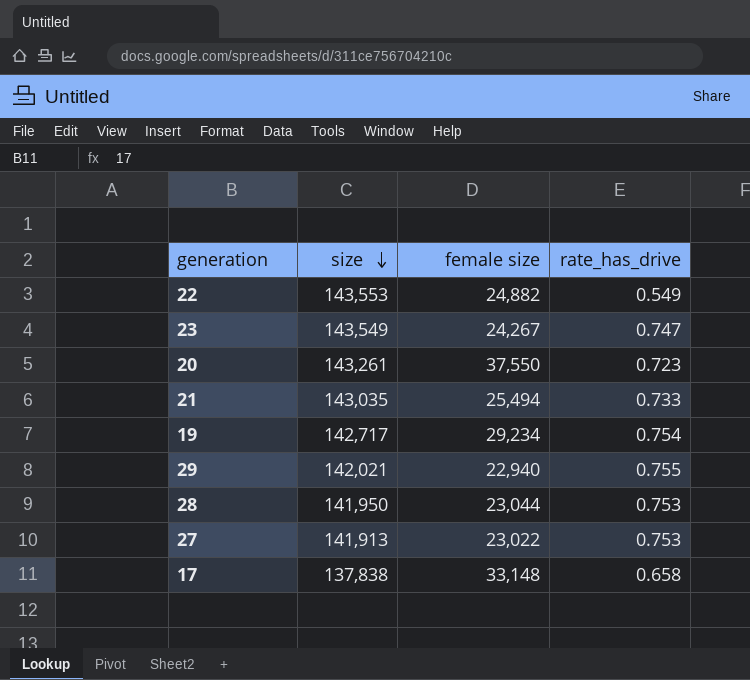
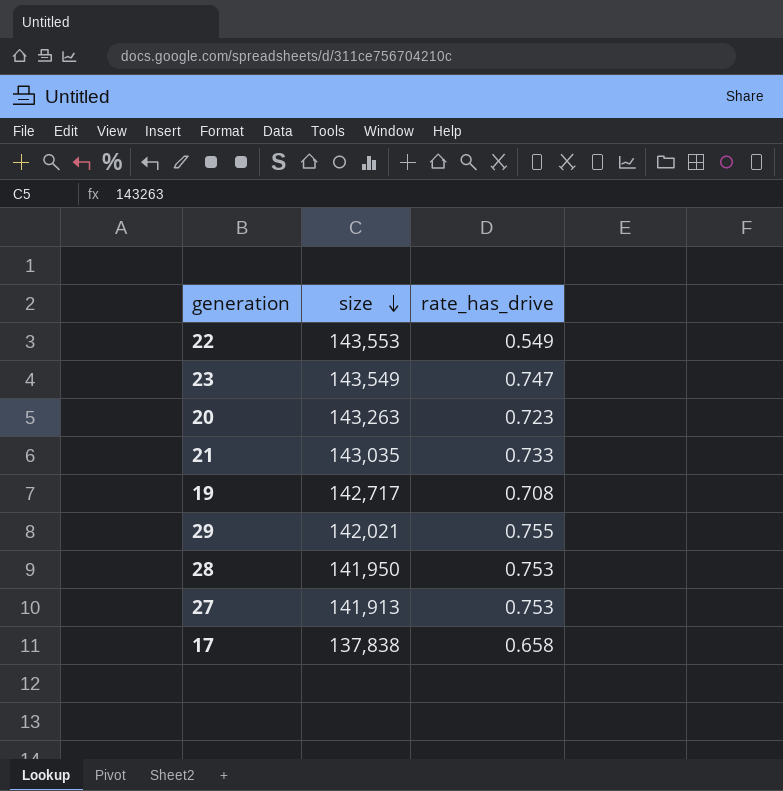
column female size | position: 3 -> none
20 | size: 143,261 -> 143,263
19 | rate_has_drive: 0.754 -> 0.708

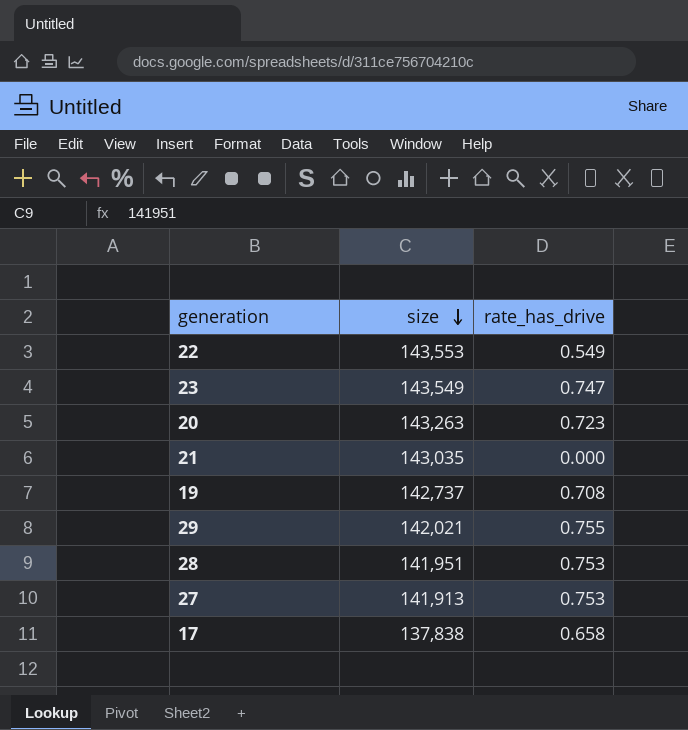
21 | rate_has_drive: 0.733 -> 0.000
19 | size: 142,717 -> 142,737
28 | size: 141,950 -> 141,951

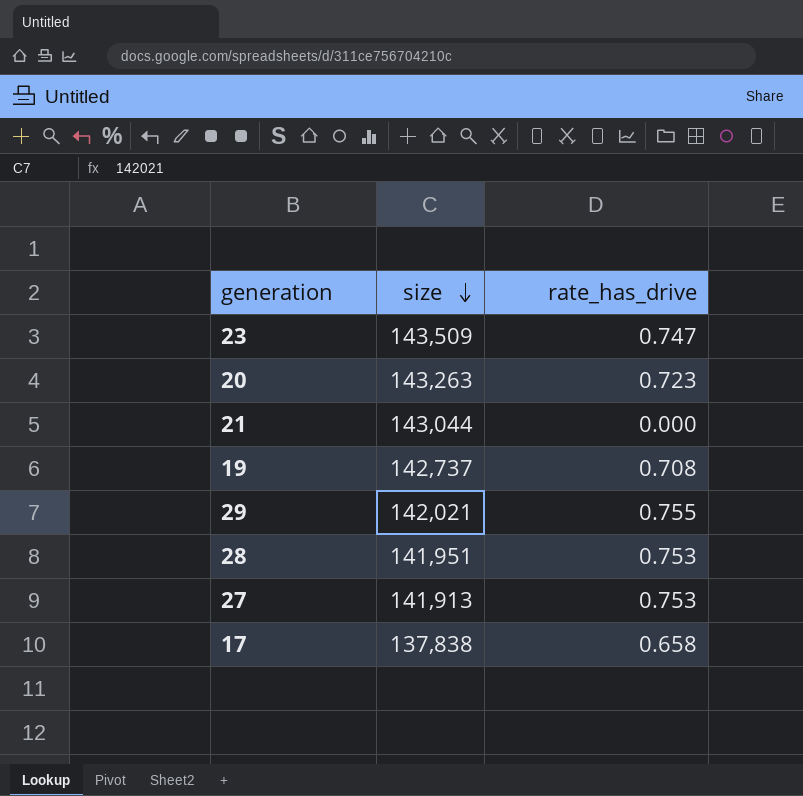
row 22: 143,553 | 0.549 -> none
23 | size: 143,549 -> 143,509
21 | size: 143,035 -> 143,044

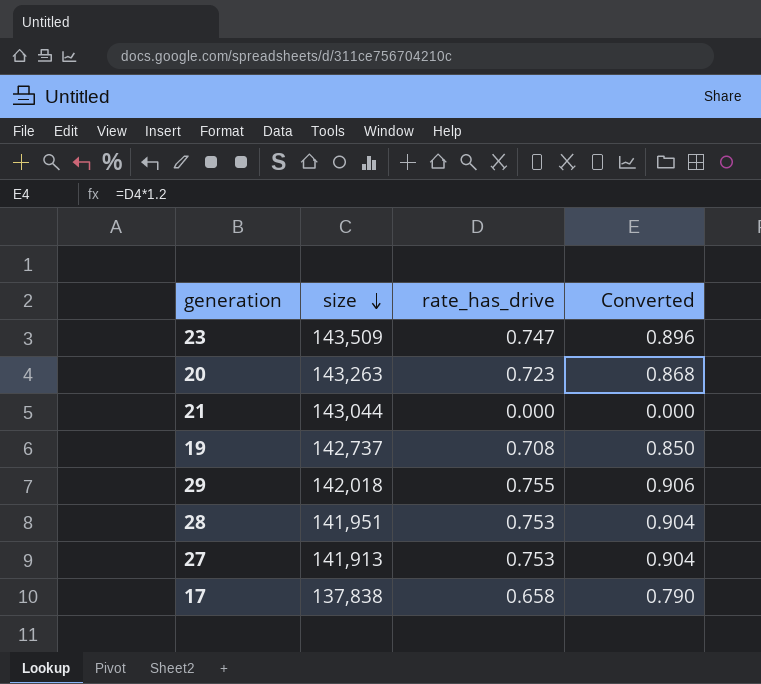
column Converted | formula: none -> [rate_has_drive] * 1.2
29 | size: 142,021 -> 142,018

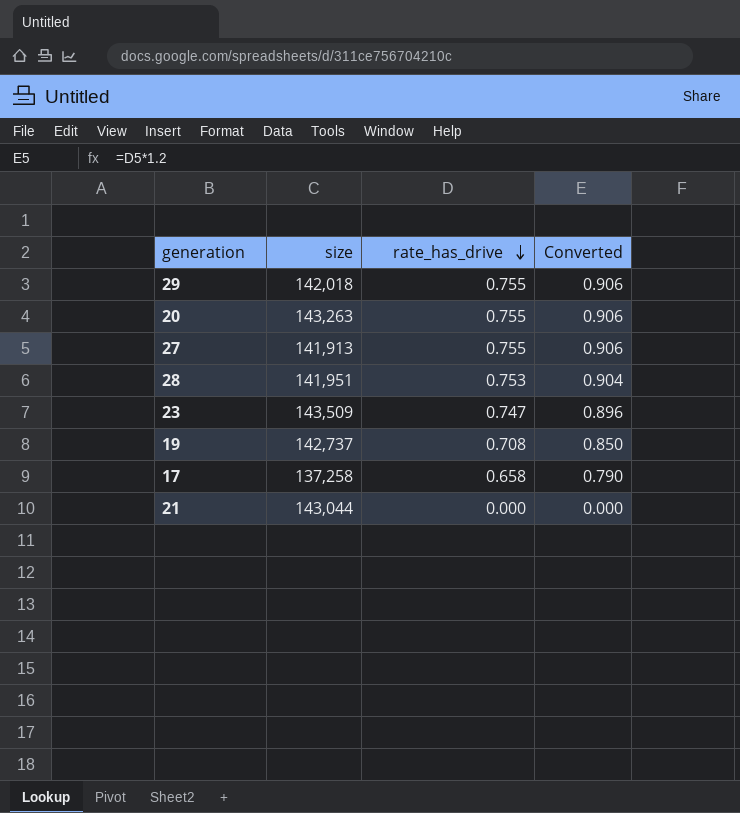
row order: size descending -> rate_has_drive descending
20 | rate_has_drive: 0.723 -> 0.755
20 | Converted: 0.868 -> 0.906
27 | rate_has_drive: 0.753 -> 0.755
27 | Converted: 0.904 -> 0.906
17 | size: 137,838 -> 137,258

